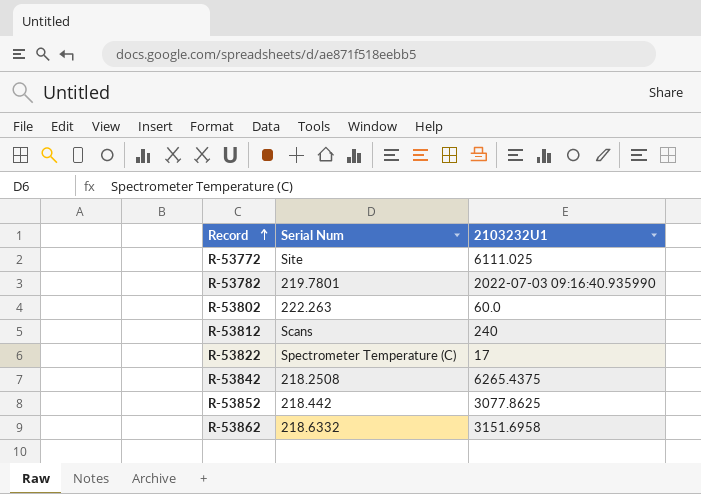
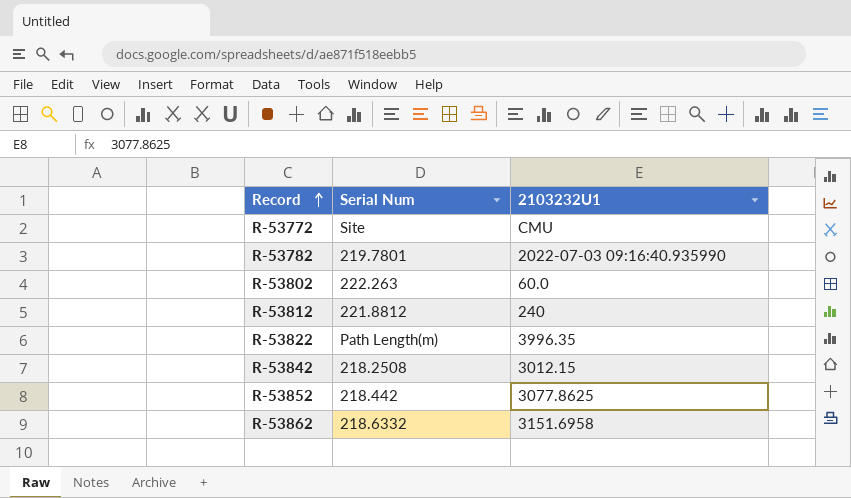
R-53772 | 2103232U1: 6111.025 -> CMU
R-53812 | Serial Num: Scans -> 221.8812
R-53822 | Serial Num: Spectrometer Temperature (C) -> Path Length(m)
R-53822 | 2103232U1: 17 -> 3996.35
R-53842 | 2103232U1: 6265.4375 -> 3012.15

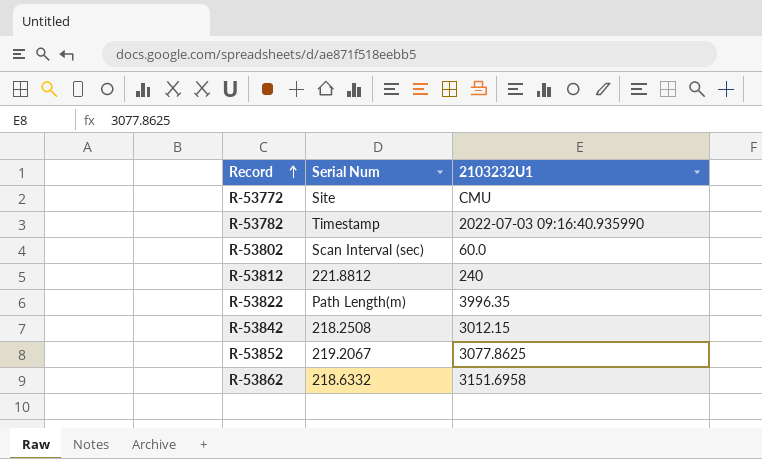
R-53782 | Serial Num: 219.7801 -> Timestamp
R-53802 | Serial Num: 222.263 -> Scan Interval (sec)
R-53852 | Serial Num: 218.442 -> 219.2067

